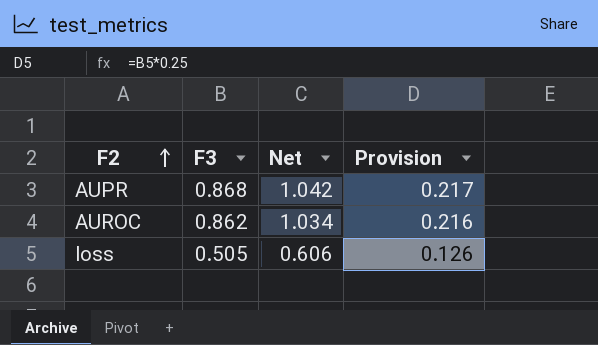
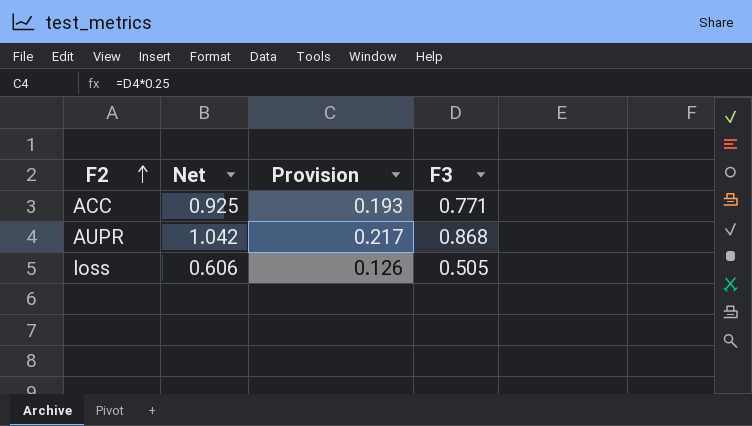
column F3 | position: 2 -> 4
row AUROC: 0.862 | 1.034 | 0.216 -> none
row ACC: none -> 0.925 | 0.193 | 0.771

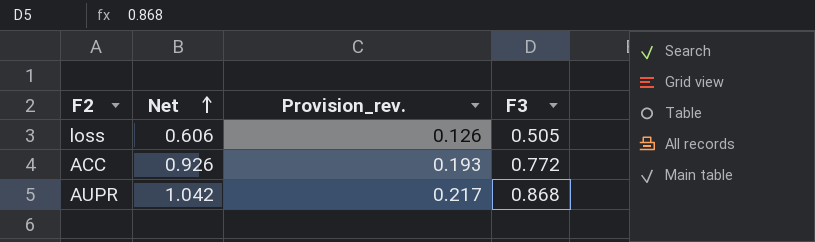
row order: F2 ascending -> Net ascending
column name: Provision -> Provision_rev.
ACC | Net: 0.925 -> 0.926
ACC | F3: 0.771 -> 0.772

